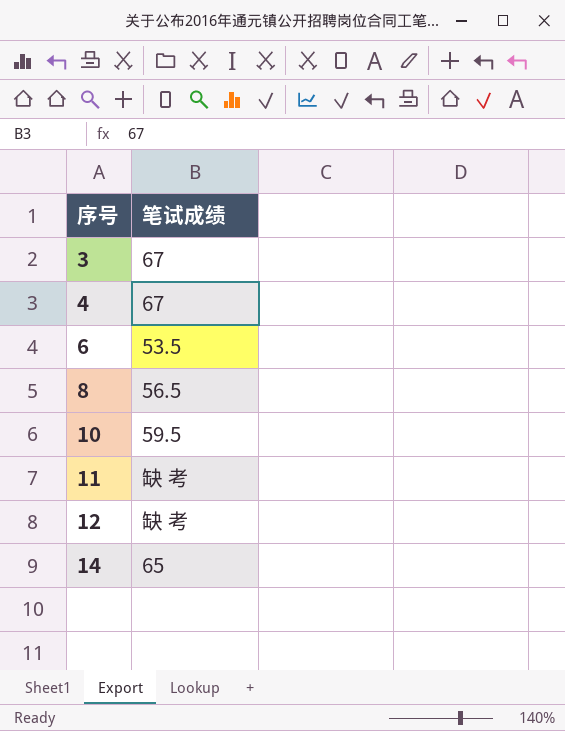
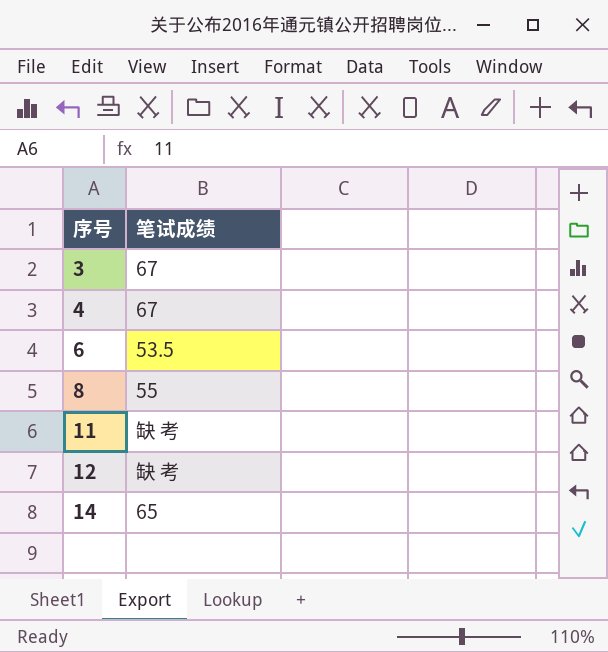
row 10: 59.5 -> none
8 | 笔试成绩: 56.5 -> 55

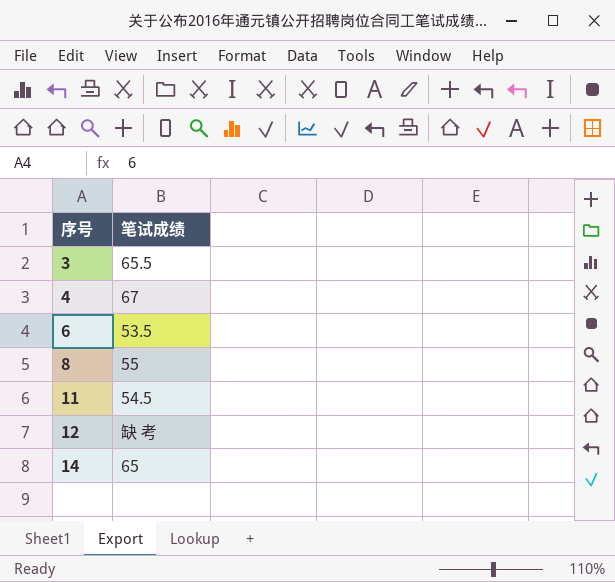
3 | 笔试成绩: 67 -> 65.5
11 | 笔试成绩: 缺 考 -> 54.5

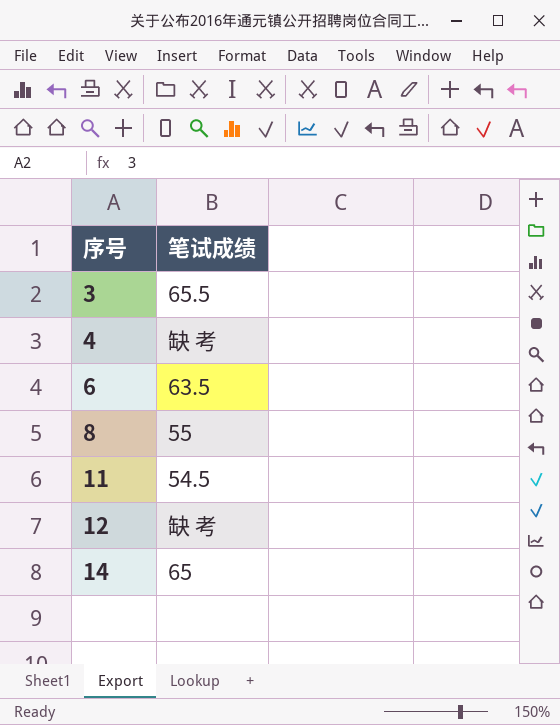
4 | 笔试成绩: 67 -> 缺 考
6 | 笔试成绩: 53.5 -> 63.5

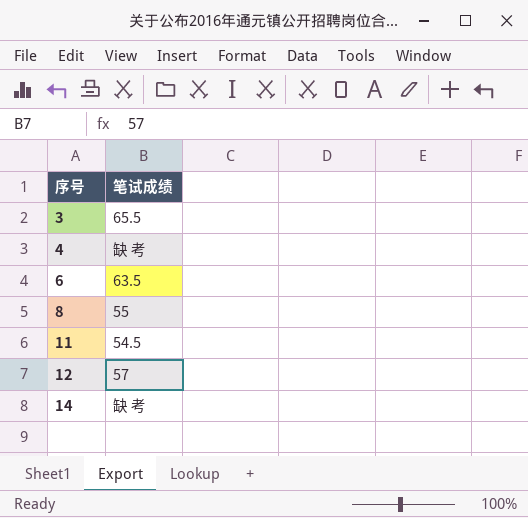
12 | 笔试成绩: 缺 考 -> 57
14 | 笔试成绩: 65 -> 缺 考

